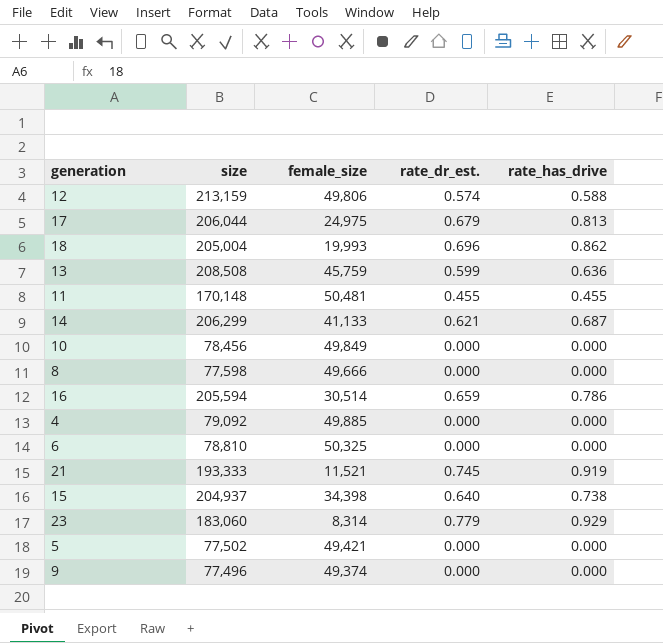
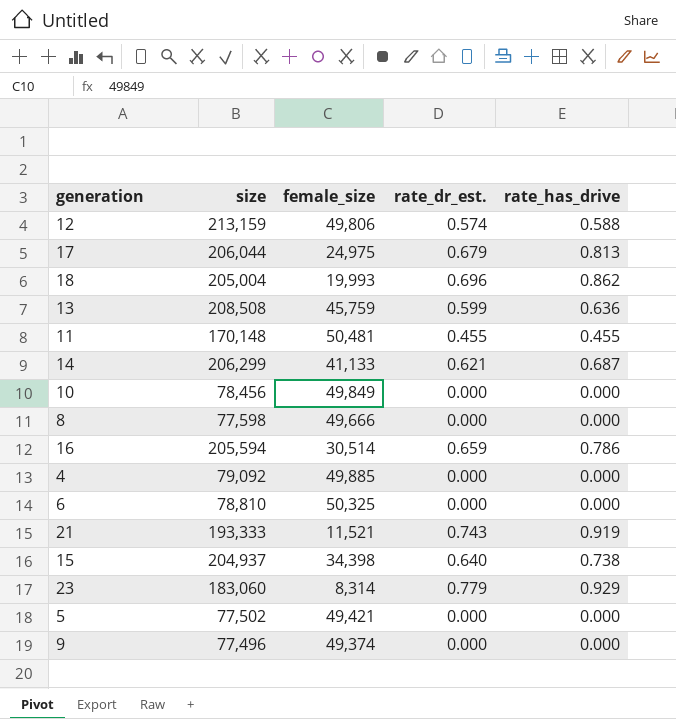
21 | rate_dr_est.: 0.745 -> 0.743

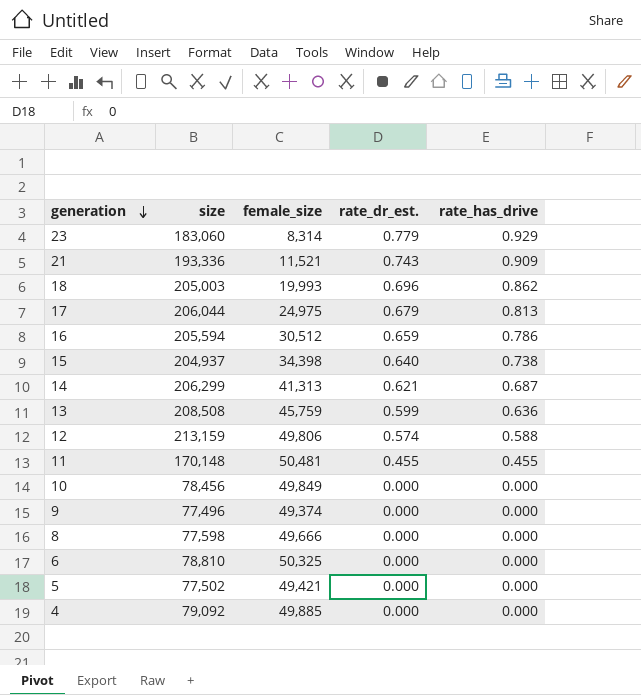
row order: none -> generation descending
21 | size: 193,333 -> 193,336
21 | rate_has_drive: 0.919 -> 0.909
18 | size: 205,004 -> 205,003
16 | female_size: 30,514 -> 30,512
14 | female_size: 41,133 -> 41,313

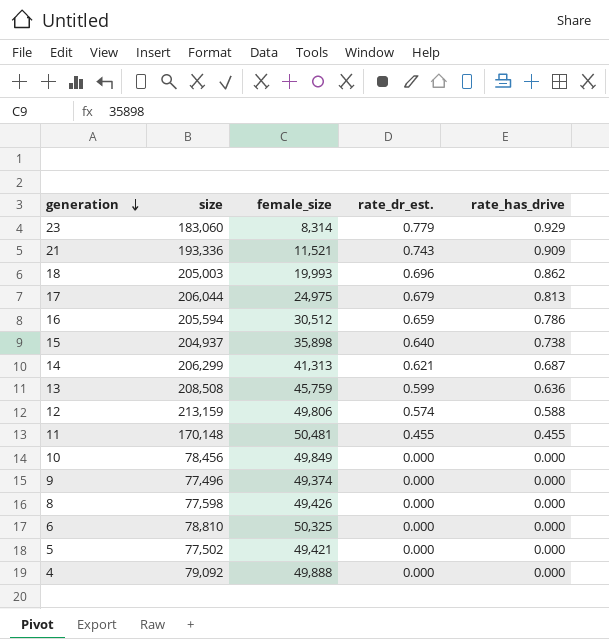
15 | female_size: 34,398 -> 35,898
8 | female_size: 49,666 -> 49,426
4 | female_size: 49,885 -> 49,888

